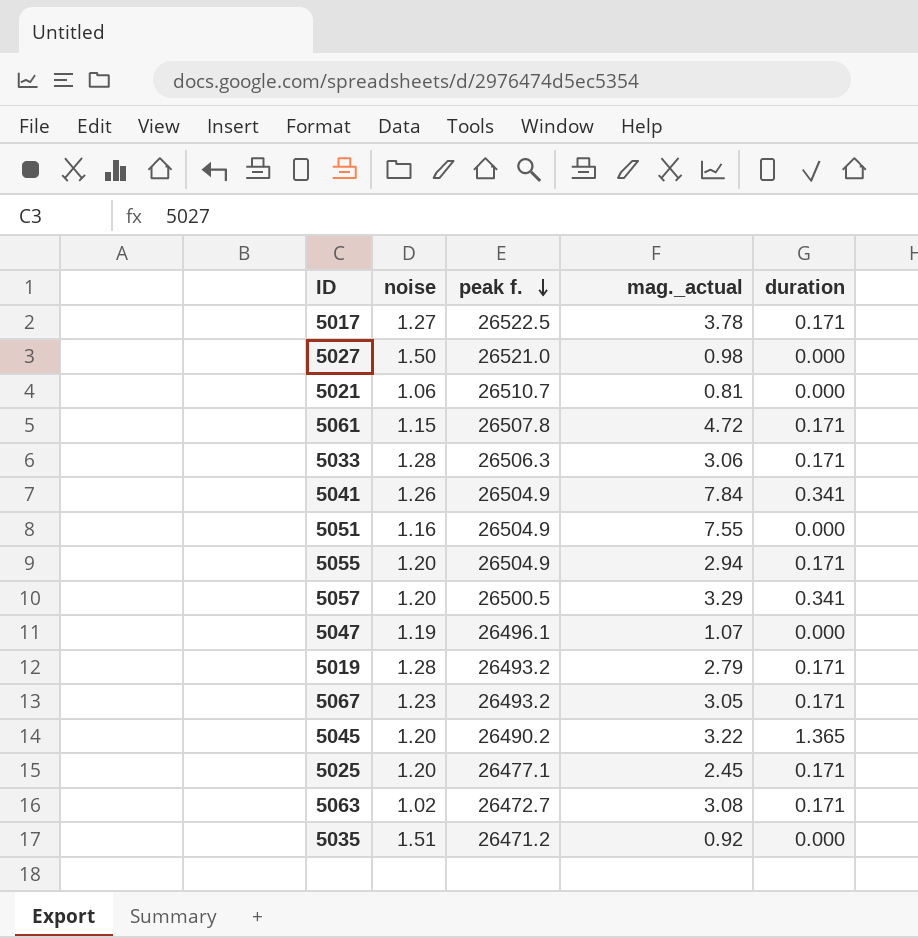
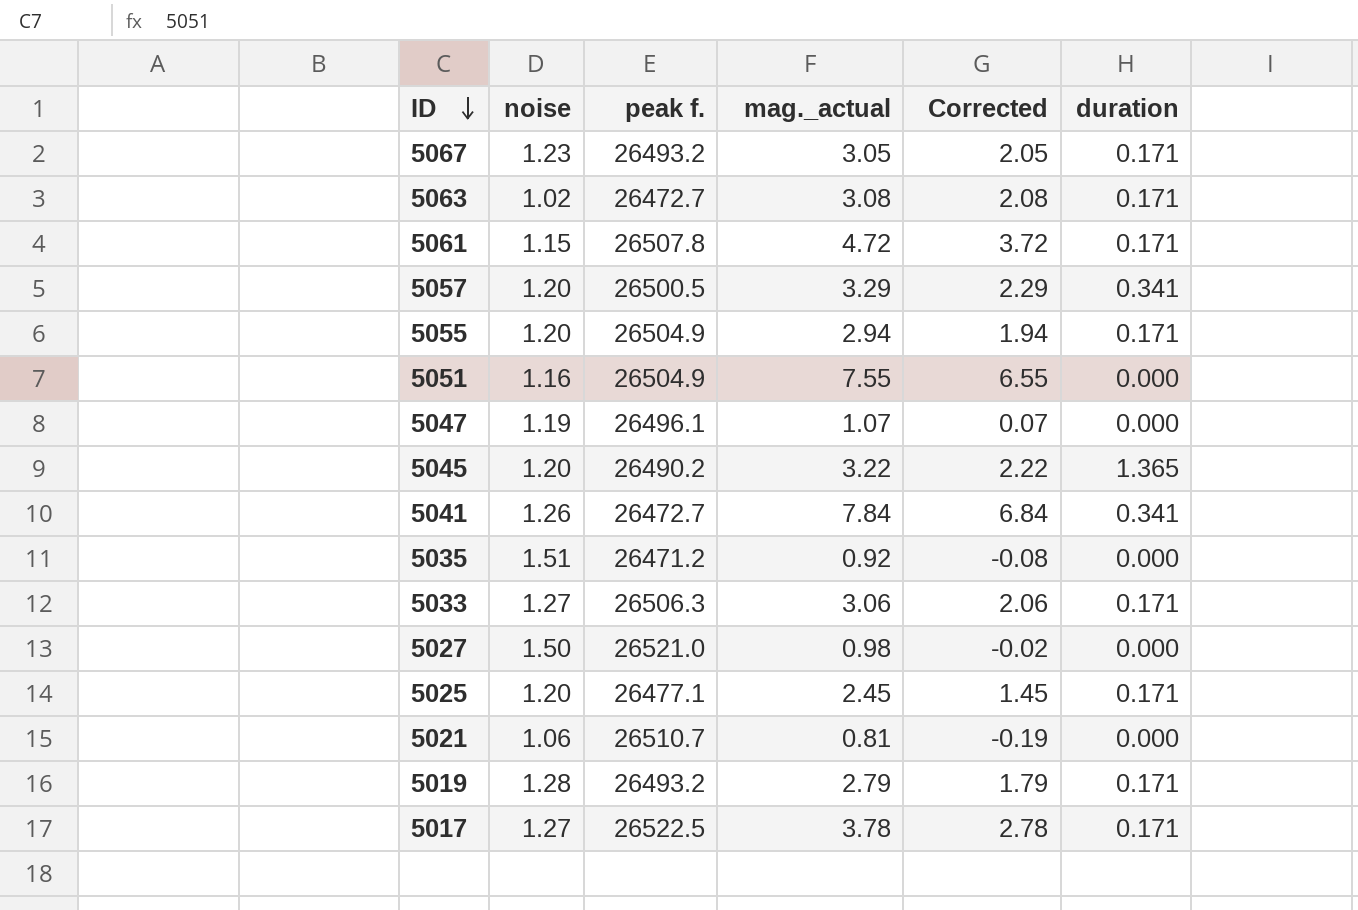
row order: peak f. descending -> ID descending
column Corrected | formula: none -> [mag._actual] - 1
5041 | peak f.: 26504.9 -> 26472.7
5033 | noise: 1.28 -> 1.27

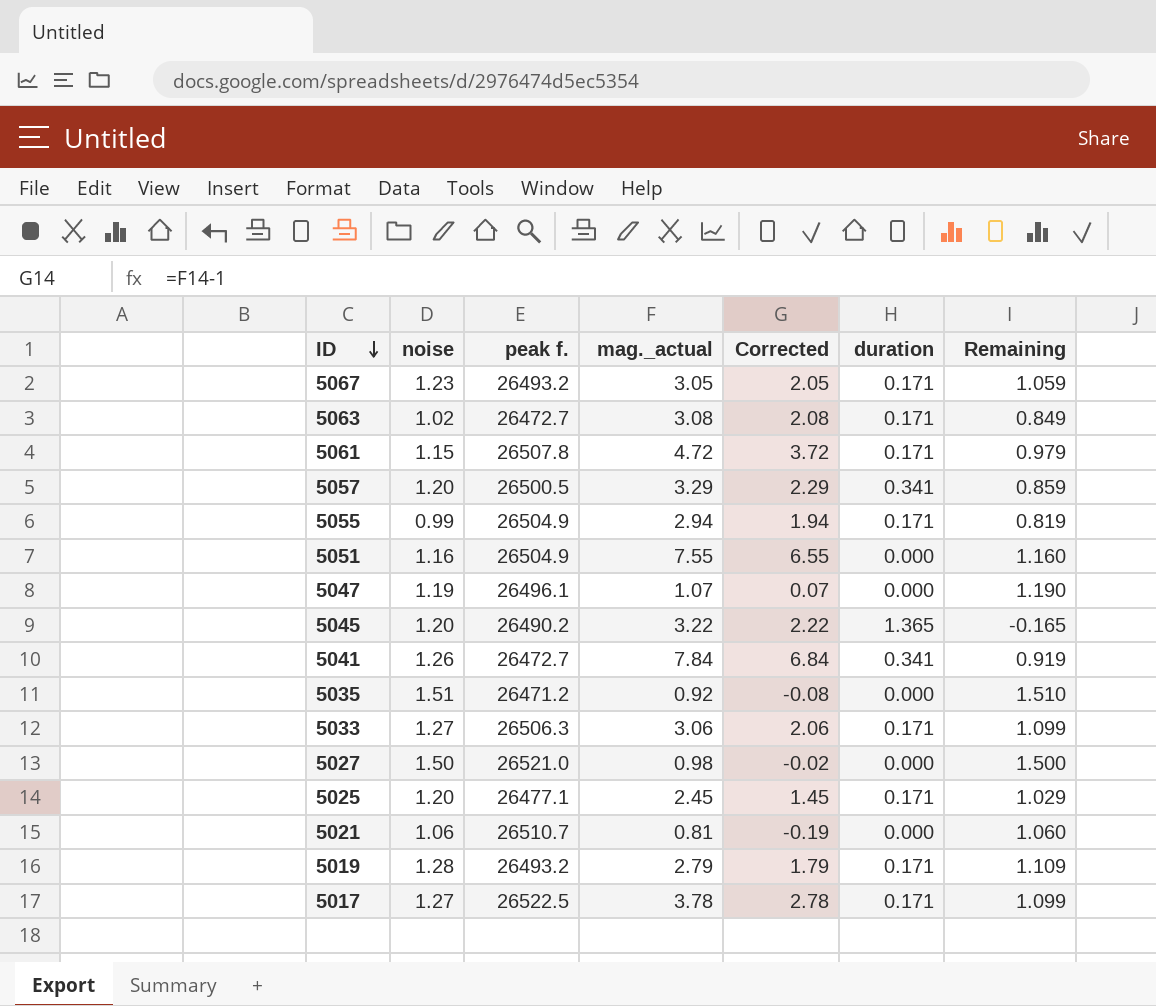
column Remaining | formula: none -> [noise] - [duration]
5055 | noise: 1.20 -> 0.99

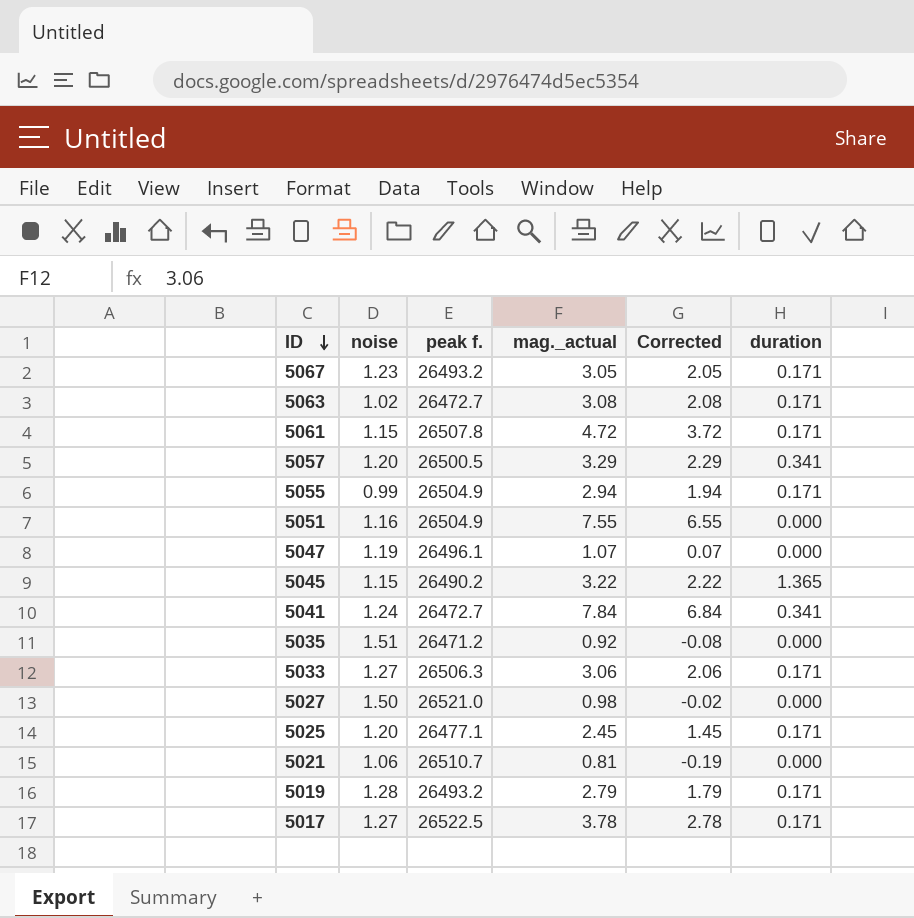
column Remaining | formula: [noise] - [duration] -> none
5045 | noise: 1.20 -> 1.15
5041 | noise: 1.26 -> 1.24

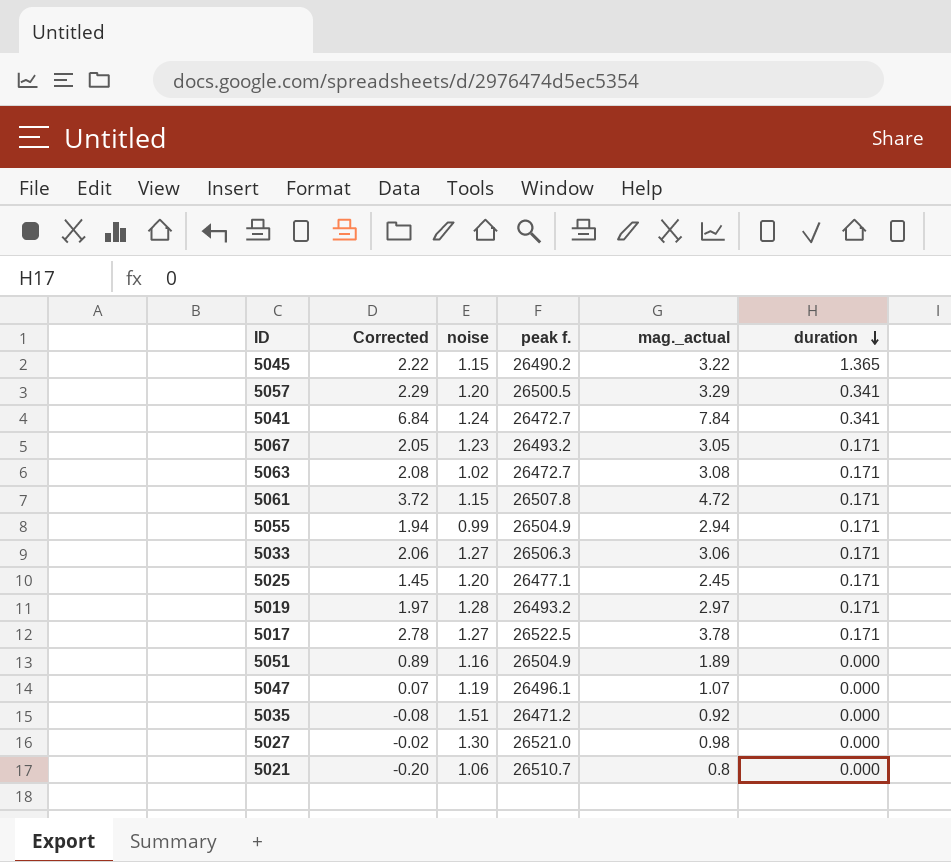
row order: ID descending -> duration descending
column Corrected | position: 5 -> 2
5019 | Corrected: 1.79 -> 1.97
5019 | mag._actual: 2.79 -> 2.97
5051 | Corrected: 6.55 -> 0.89
5051 | mag._actual: 7.55 -> 1.89
5027 | noise: 1.50 -> 1.30
5021 | Corrected: -0.19 -> -0.20
5021 | mag._actual: 0.81 -> 0.8

